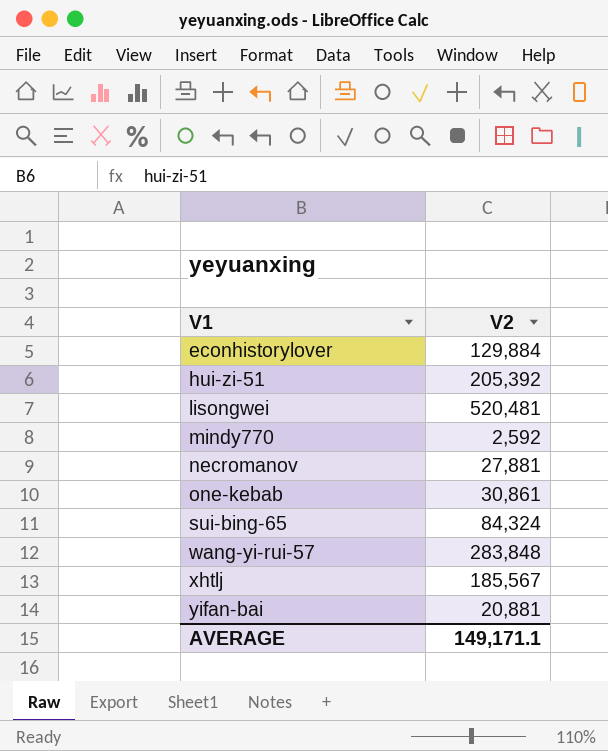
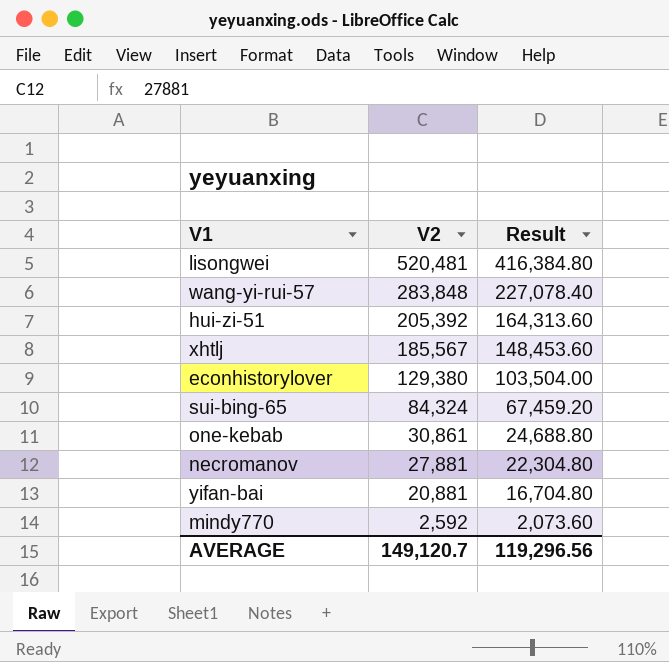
row order: V1 ascending -> V2 descending
column Result | formula: none -> [V2] * 0.8
econhistorylover | V2: 129,884 -> 129,380
AVERAGE | V2: 149,171.1 -> 149,120.7

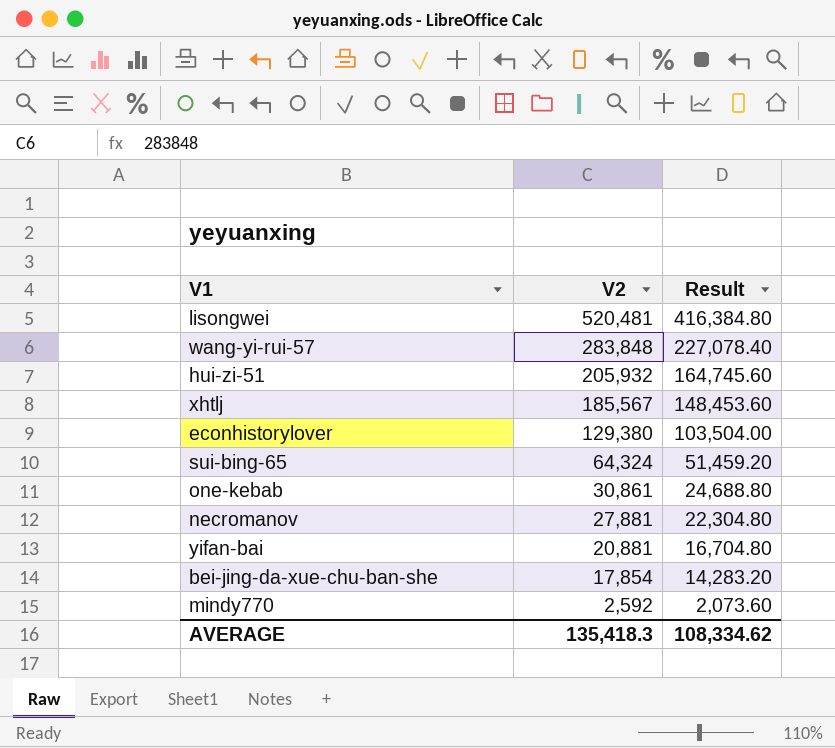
hui-zi-51 | V2: 205,392 -> 205,932
hui-zi-51 | Result: 164,313.60 -> 164,745.60
sui-bing-65 | V2: 84,324 -> 64,324
sui-bing-65 | Result: 67,459.20 -> 51,459.20
row bei-jing-da-xue-chu-ban-she: none -> 17,854 | 14,283.20
AVERAGE | V2: 149,120.7 -> 135,418.3
AVERAGE | Result: 119,296.56 -> 108,334.62

